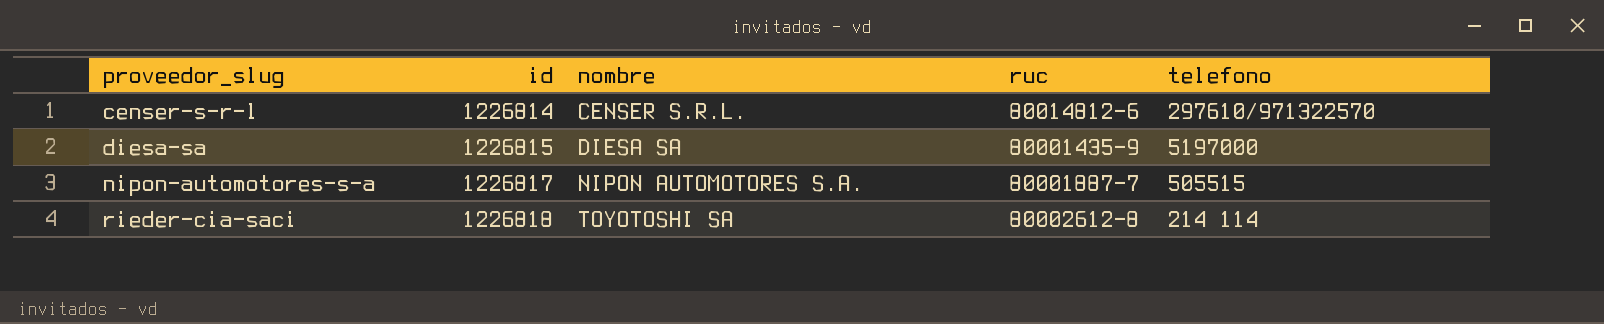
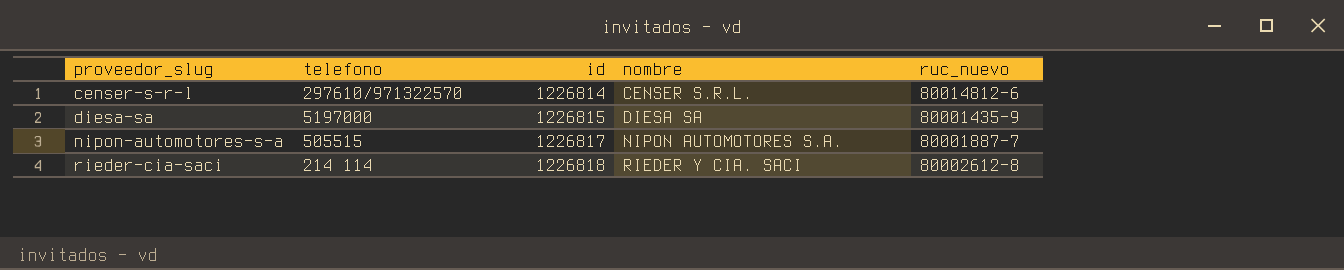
column telefono | position: 5 -> 2
column name: ruc -> ruc_nuevo
rieder-cia-saci | nombre: TOYOTOSHI SA -> RIEDER Y CIA. SACI

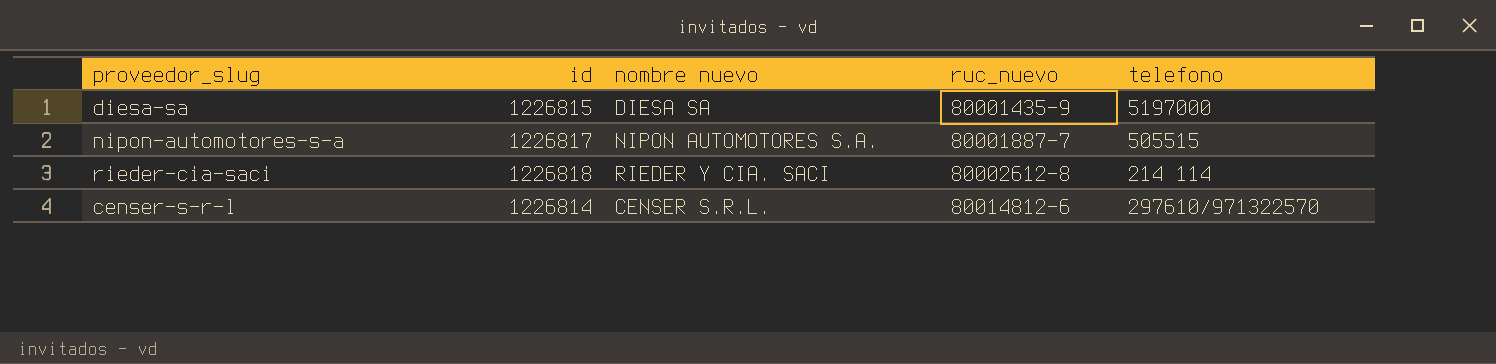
row order: proveedor_slug ascending -> ruc_nuevo ascending
column name: nombre -> nombre nuevo
column telefono | position: 2 -> 5

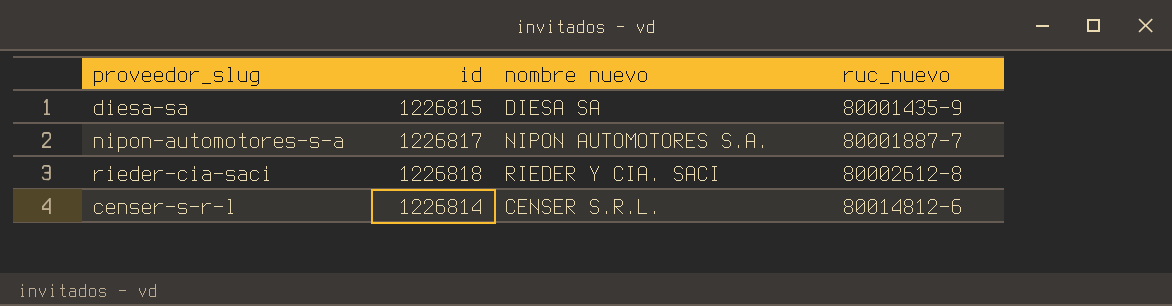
column telefono | position: 5 -> none

